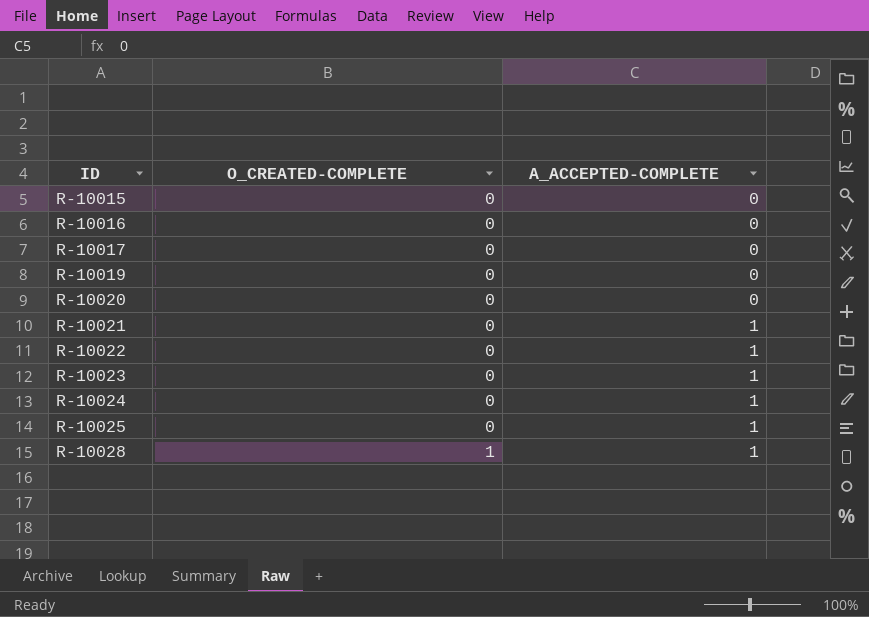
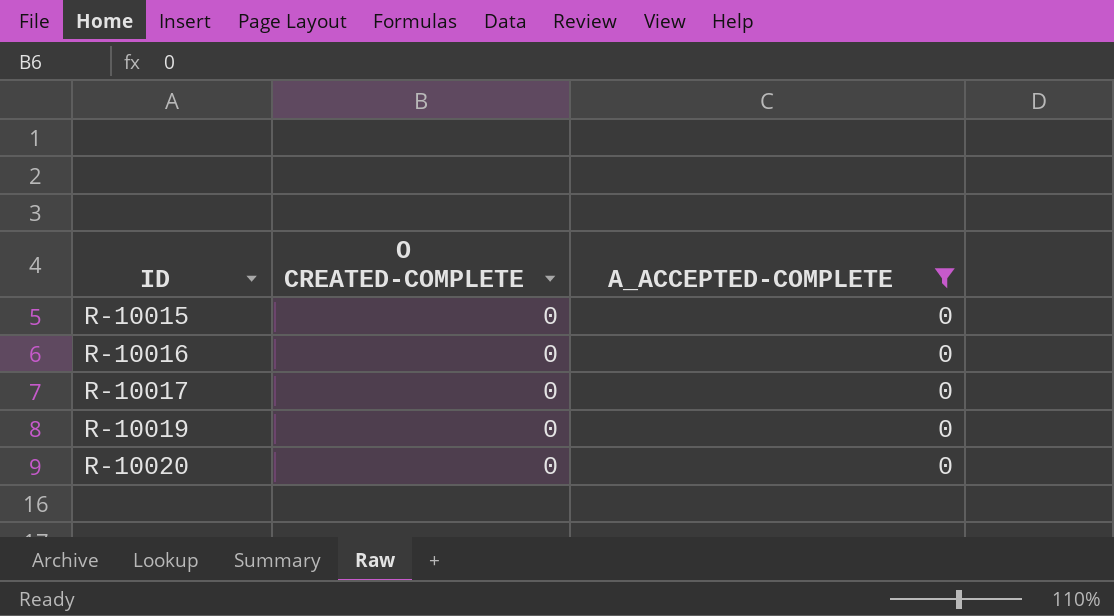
filter: none -> A_ACCEPTED-COMPLETE = 0
column name: O_CREATED-COMPLETE -> O CREATED-COMPLETE

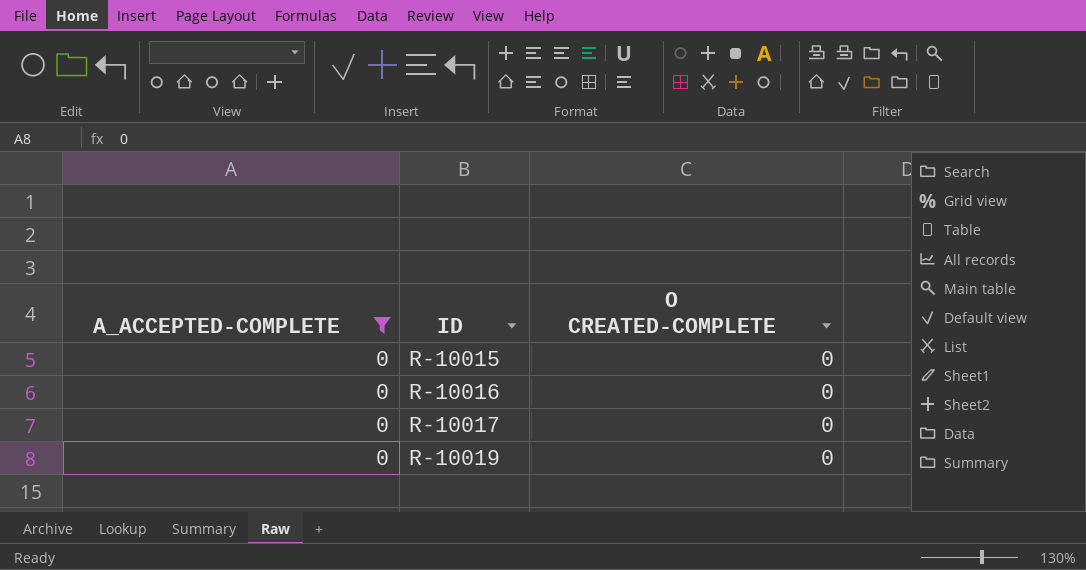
column A_ACCEPTED-COMPLETE | position: 3 -> 1
row R-10020: 0 | 0 -> none

